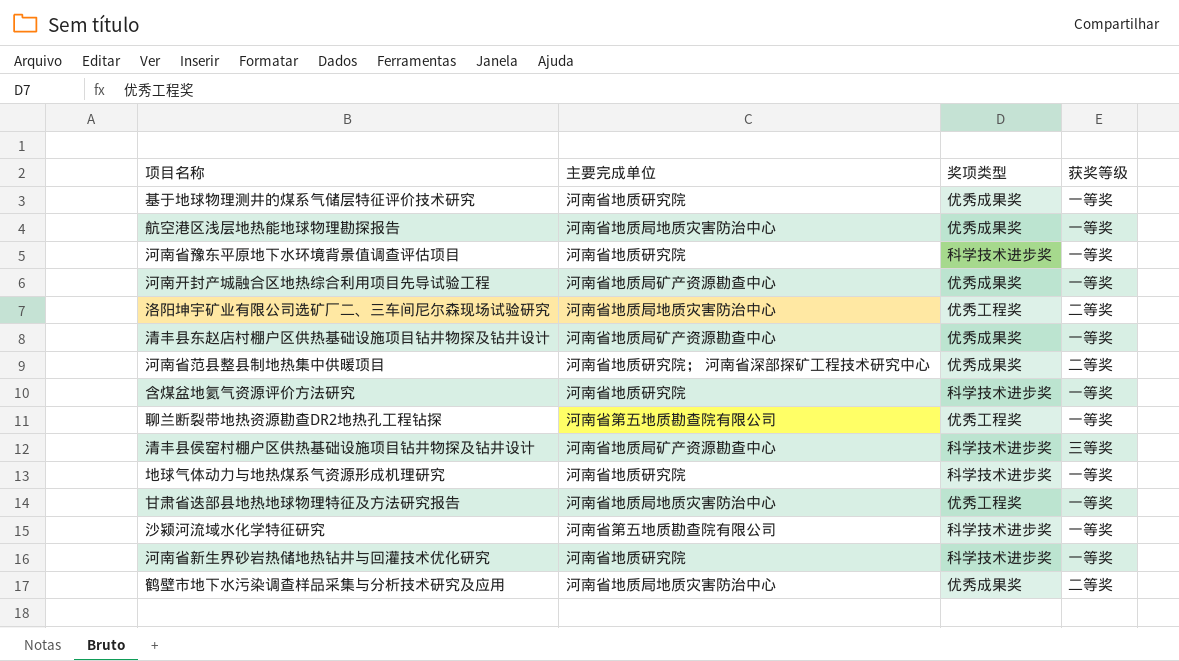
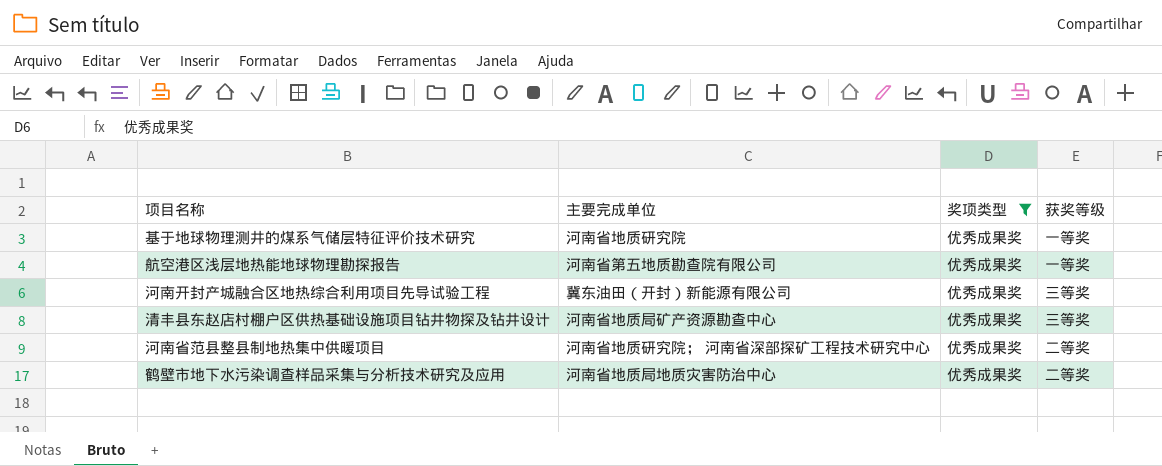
filter: none -> 奖项类型 = 优秀成果奖
航空港区浅层地热能地球物理勘探报告 | 主要完成单位: 河南省地质局地质灾害防治中心 -> 河南省第五地质勘查院有限公司
河南开封产城融合区地热综合利用项目先导试验工程 | 主要完成单位: 河南省地质局矿产资源勘查中心 -> 冀东油田（开封）新能源有限公司
河南开封产城融合区地热综合利用项目先导试验工程 | 获奖等级: 一等奖 -> 三等奖
清丰县东赵店村棚户区供热基础设施项目钻井物探及钻井设计 | 获奖等级: 一等奖 -> 三等奖

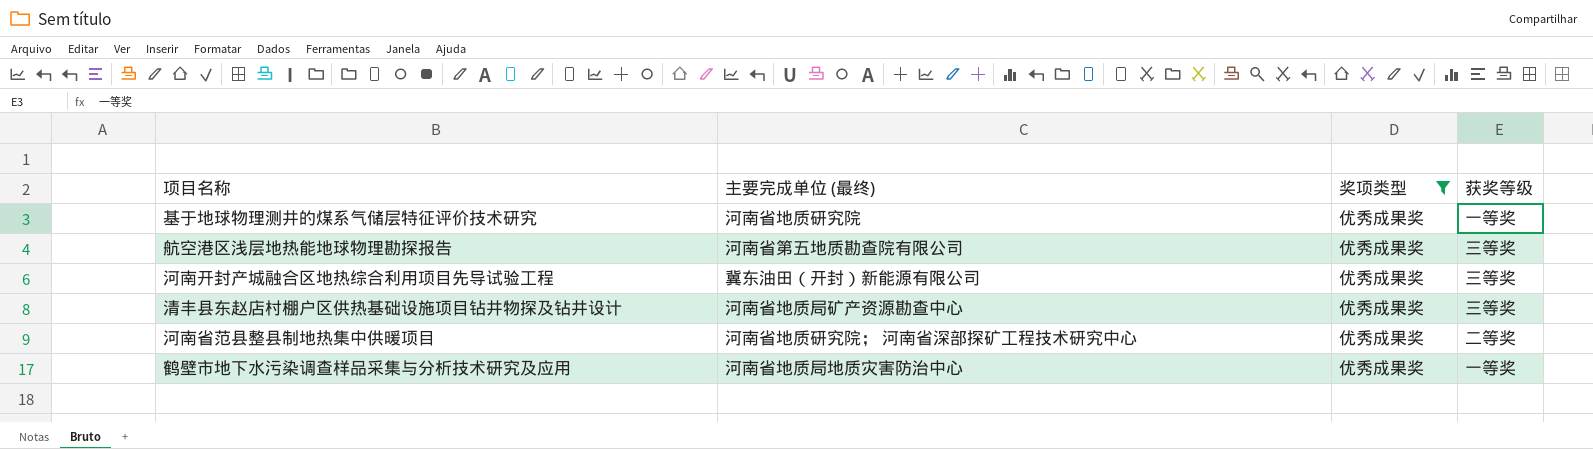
column name: 主要完成单位 -> 主要完成单位 (最终)
航空港区浅层地热能地球物理勘探报告 | 获奖等级: 一等奖 -> 三等奖
鹤壁市地下水污染调查样品采集与分析技术研究及应用 | 获奖等级: 二等奖 -> 一等奖

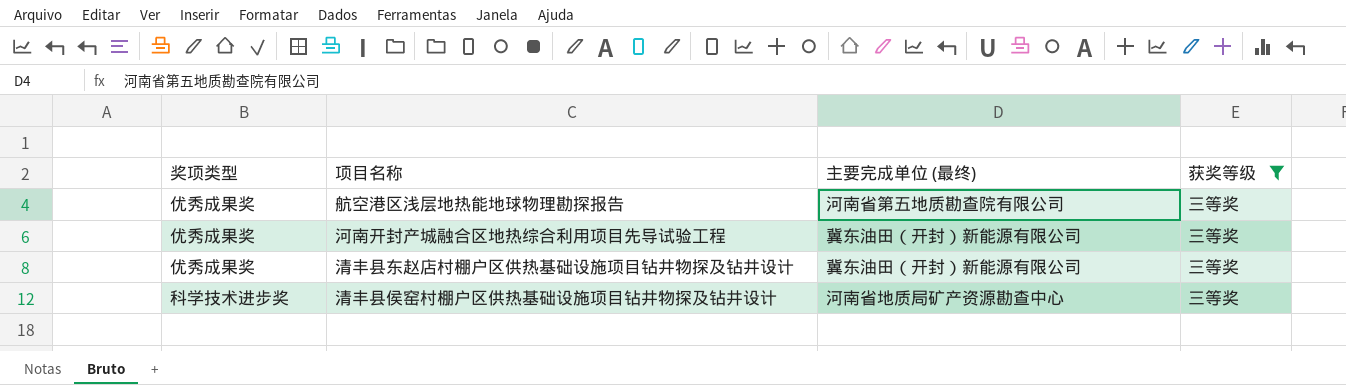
filter: 奖项类型 = 优秀成果奖 -> 获奖等级 = 三等奖
column 奖项类型 | position: 3 -> 1
清丰县东赵店村棚户区供热基础设施项目钻井物探及钻井设计 | 主要完成单位 (最终): 河南省地质局矿产资源勘查中心 -> 冀东油田（开封）新能源有限公司

